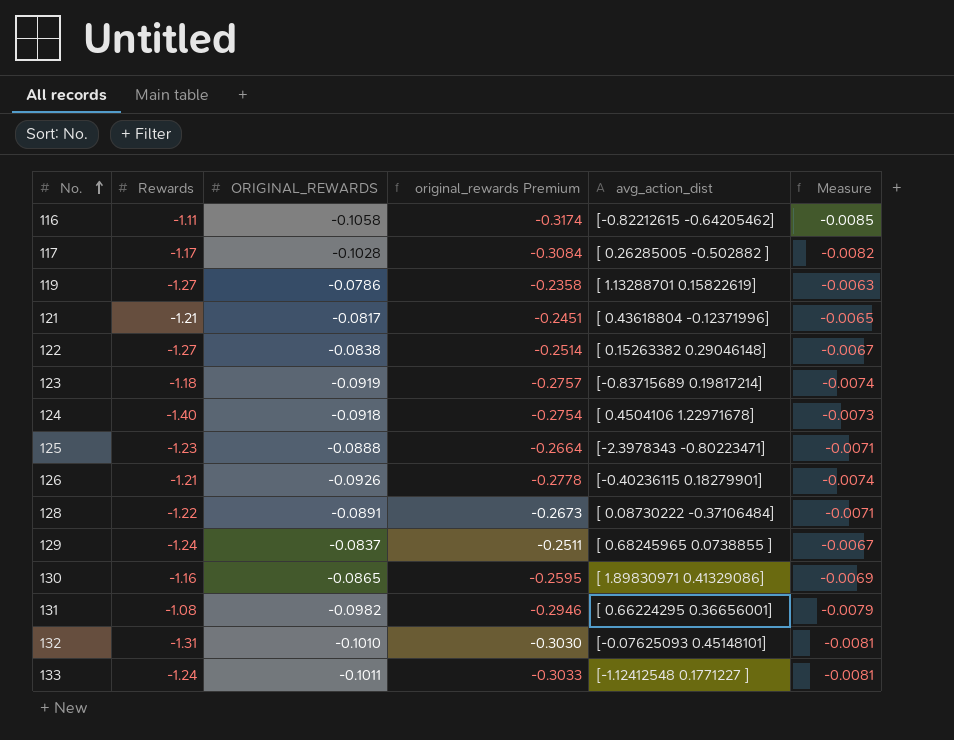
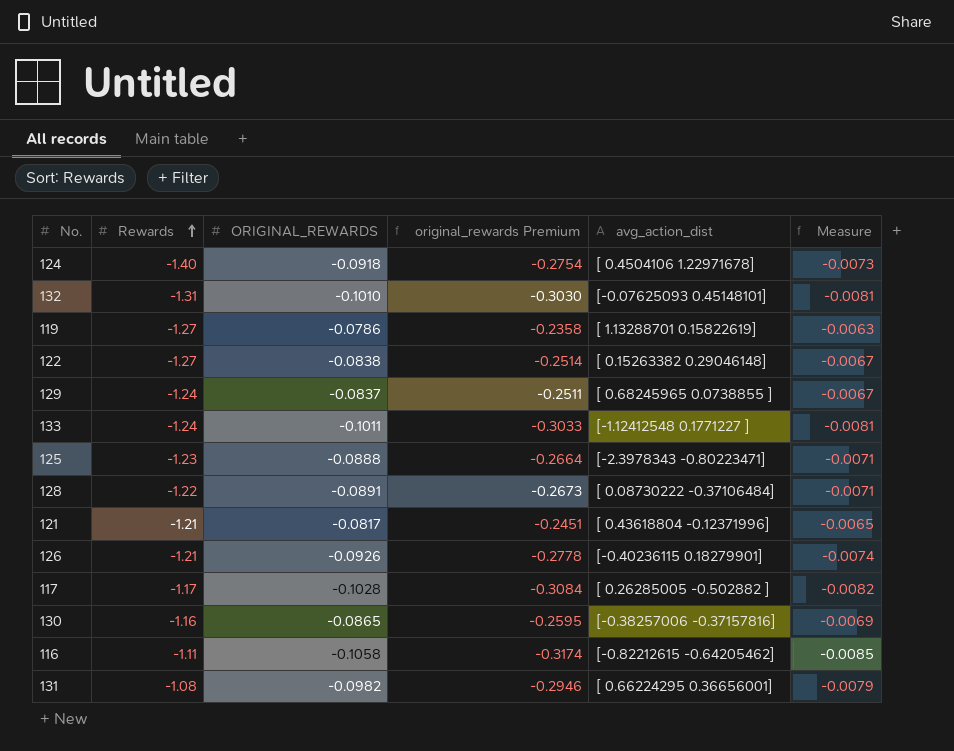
row order: No. ascending -> Rewards ascending
row 123: -1.18 | -0.0919 | -0.2757 | [-0.83715689 0.19817214] | -0.0074 -> none
130 | avg_action_dist: [ 1.89830971 0.41329086] -> [-0.38257006 -0.37157816]

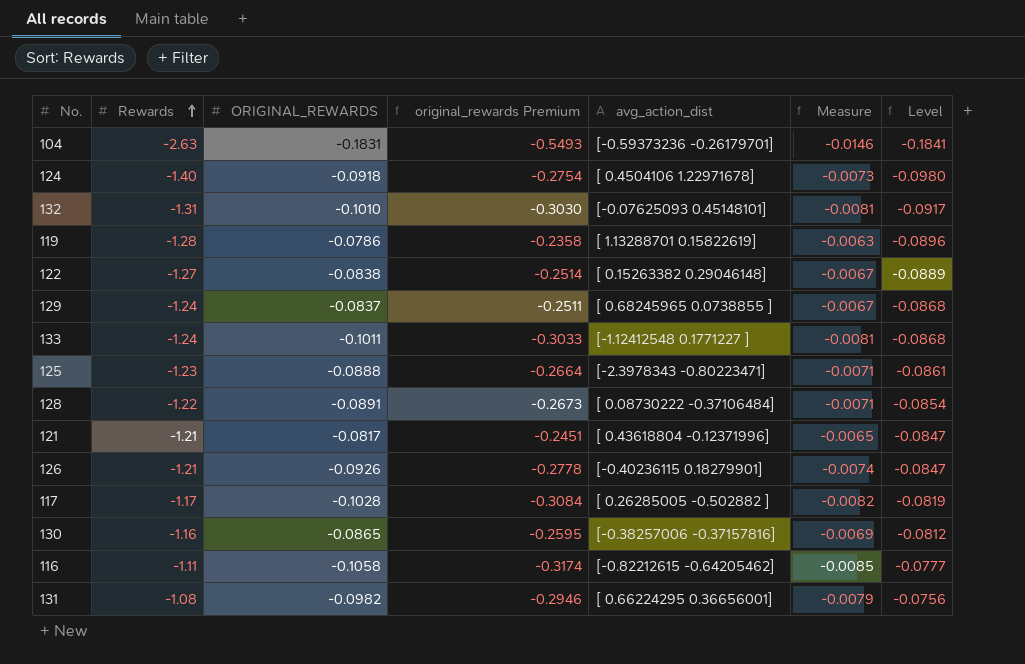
column Level | formula: none -> [Rewards] * 0.07
row 104: none -> -2.63 | -0.1831 | -0.5493 | [-0.59373236 -0.26179701] | -0.0146 | -0.1841
119 | Rewards: -1.27 -> -1.28

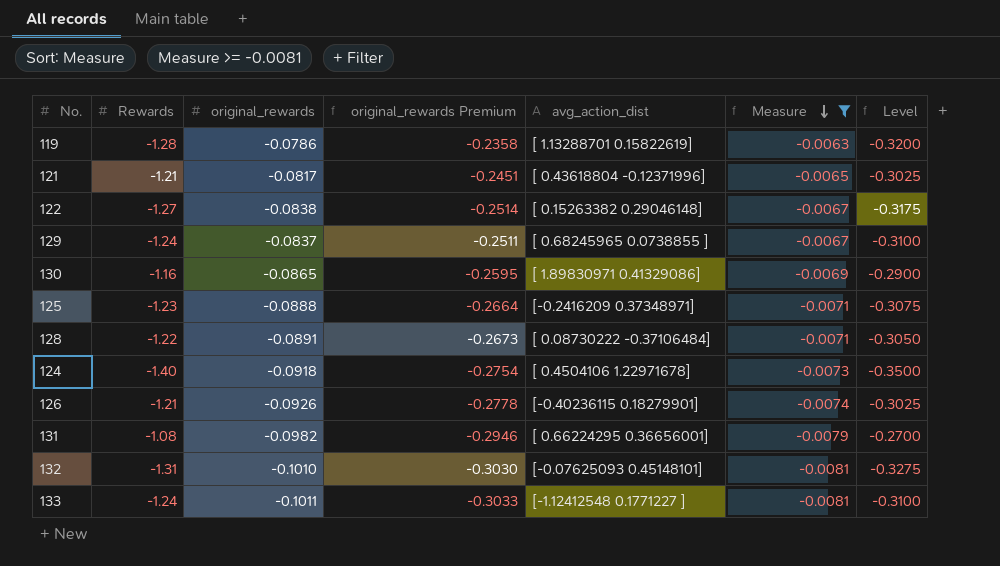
filter: none -> Measure >= -0.0081
row order: Rewards ascending -> Measure descending
column name: ORIGINAL_REWARDS -> original_rewards
column Level | formula: [Rewards] * 0.07 -> [Rewards] * 0.25
130 | avg_action_dist: [-0.38257006 -0.37157816] -> [ 1.89830971 0.41329086]
125 | avg_action_dist: [-2.3978343 -0.80223471] -> [-0.2416209 0.37348971]

